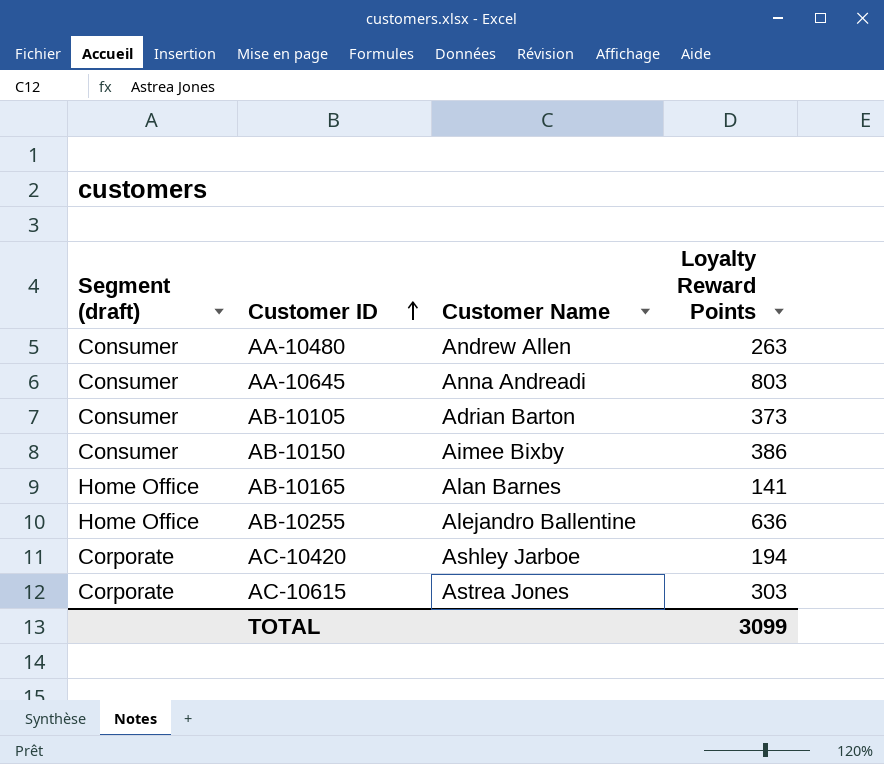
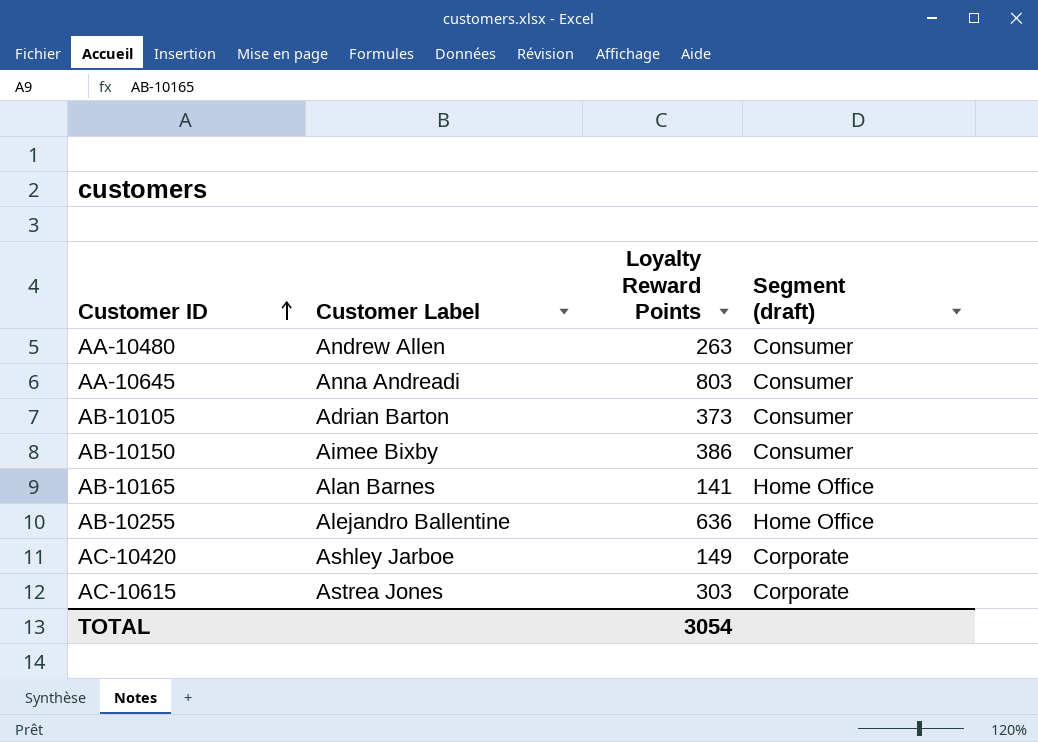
column name: Customer Name -> Customer Label
column Segment (draft) | position: 1 -> 4
AC-10420 | Loyalty Reward Points: 194 -> 149
TOTAL | Loyalty Reward Points: 3099 -> 3054

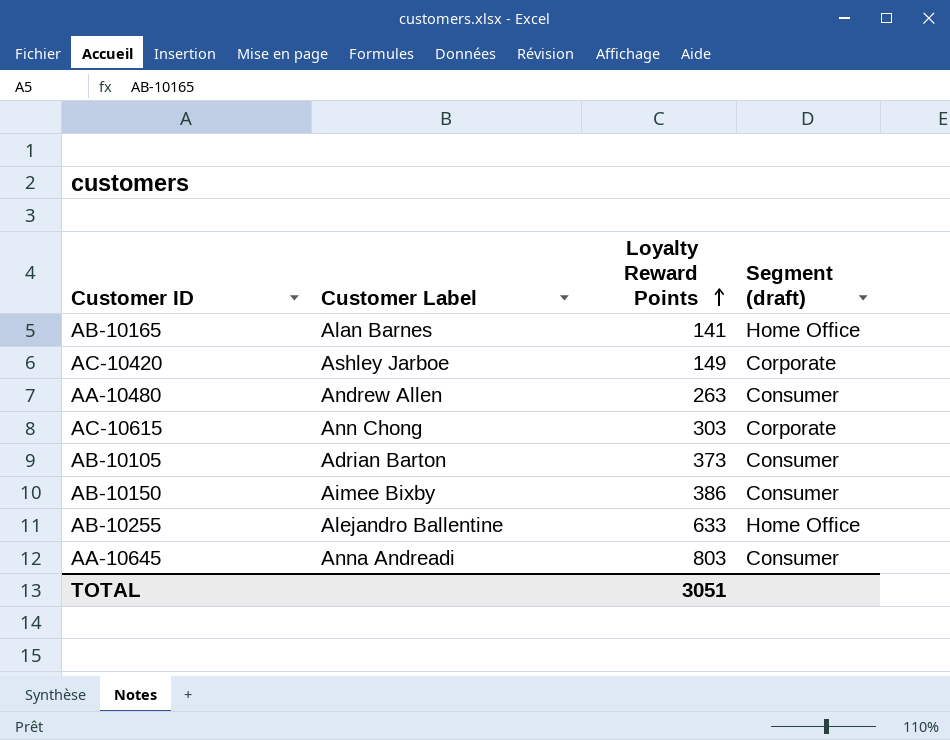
row order: Customer ID ascending -> Loyalty Reward Points ascending
AC-10615 | Customer Label: Astrea Jones -> Ann Chong
AB-10255 | Loyalty Reward Points: 636 -> 633
TOTAL | Loyalty Reward Points: 3054 -> 3051

